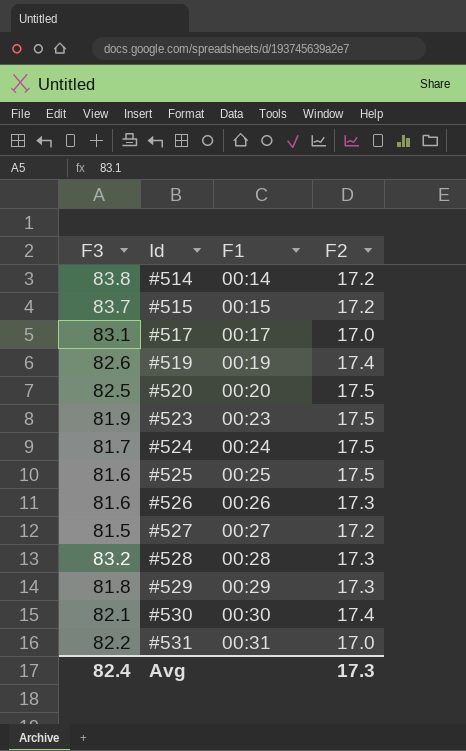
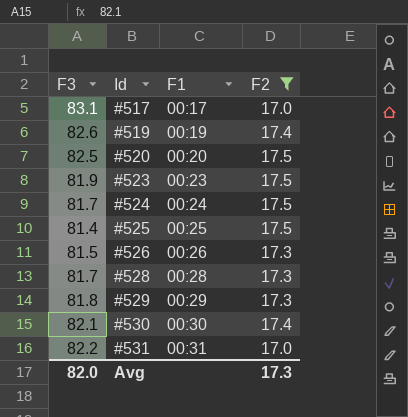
filter: none -> F2 != 17.2
#525 | F3: 81.6 -> 81.4
#526 | F3: 81.6 -> 81.5
#528 | F3: 83.2 -> 81.7
Avg | F3: 82.4 -> 82.0

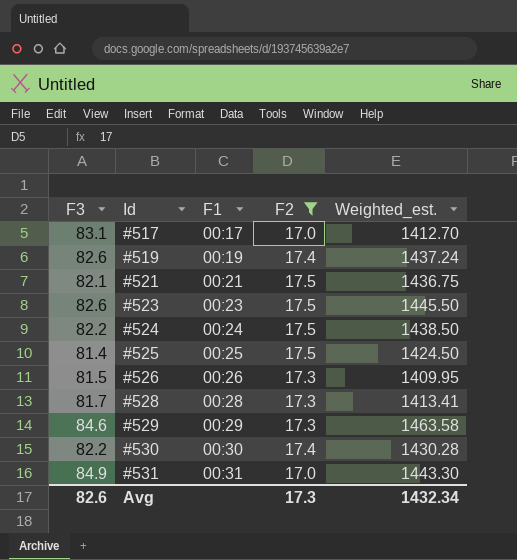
column Weighted_est. | formula: none -> [F3] * [F2]
row #520: 82.5 | 00:20 | 17.5 -> none
row #521: none -> 82.1 | 00:21 | 17.5 | 1436.75
#523 | F3: 81.9 -> 82.6
#524 | F3: 81.7 -> 82.2
#529 | F3: 81.8 -> 84.6
#530 | F3: 82.1 -> 82.2
#531 | F3: 82.2 -> 84.9
Avg | F3: 82.0 -> 82.6

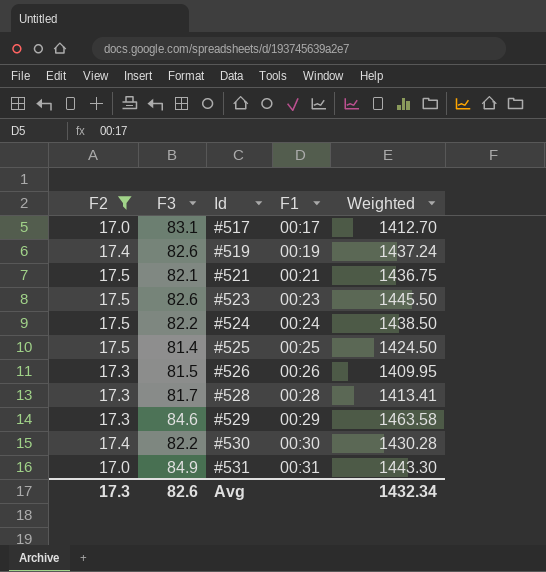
column F2 | position: 4 -> 1
column name: Weighted_est. -> Weighted

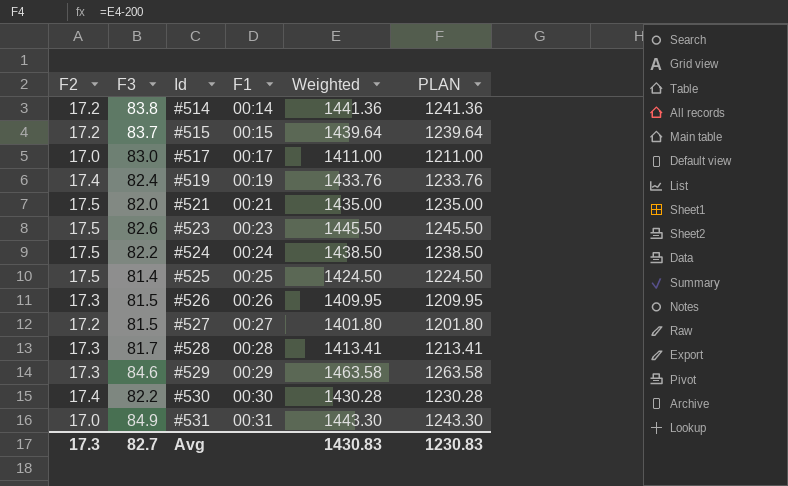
filter: F2 != 17.2 -> none
column PLAN | formula: none -> [Weighted] - 200
#517 | F3: 83.1 -> 83.0
#517 | Weighted: 1412.70 -> 1411.00
#519 | F3: 82.6 -> 82.4
#519 | Weighted: 1437.24 -> 1433.76
#521 | F3: 82.1 -> 82.0
#521 | Weighted: 1436.75 -> 1435.00
Avg | F3: 82.6 -> 82.7
Avg | Weighted: 1432.34 -> 1430.83

